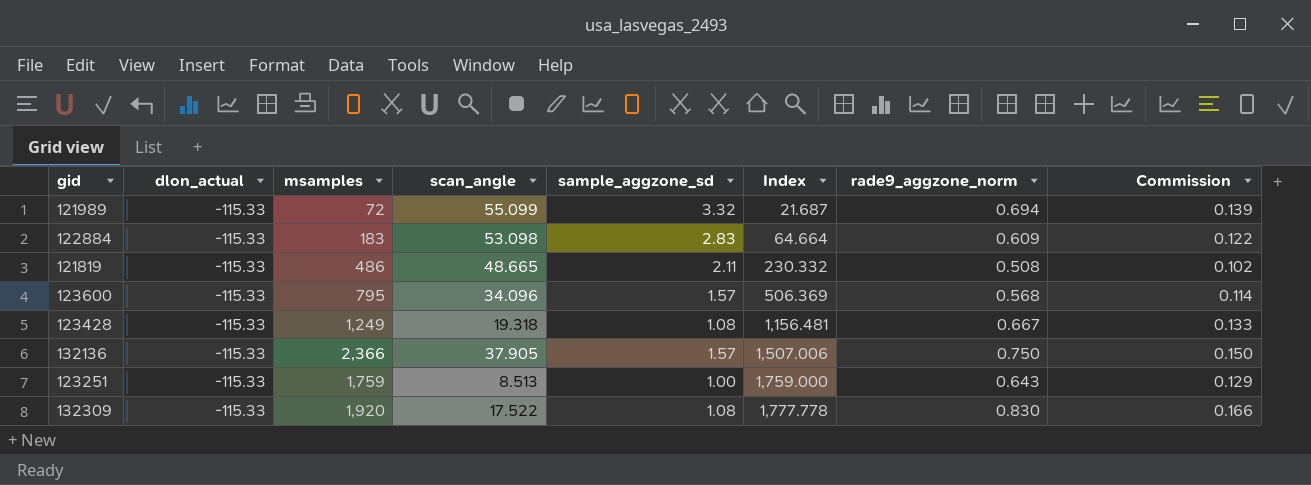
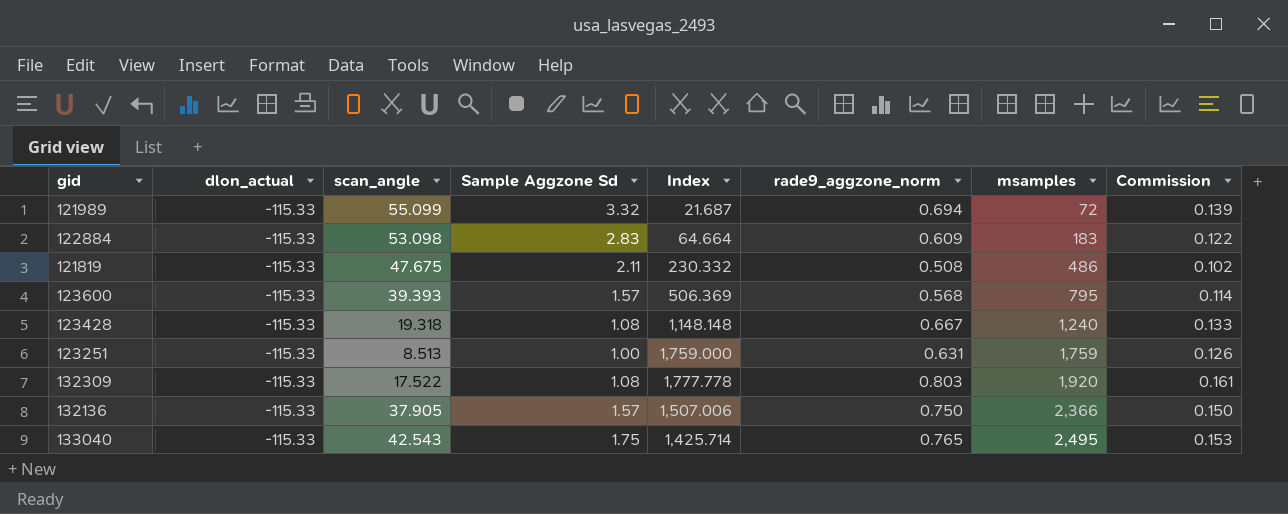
row order: Index ascending -> msamples ascending
column name: sample_aggzone_sd -> Sample Aggzone Sd
column msamples | position: 3 -> 7
121819 | scan_angle: 48.665 -> 47.675
123600 | scan_angle: 34.096 -> 39.393
123428 | Index: 1,156.481 -> 1,148.148
123428 | msamples: 1,249 -> 1,240
123251 | rade9_aggzone_norm: 0.643 -> 0.631
123251 | Commission: 0.129 -> 0.126
132309 | rade9_aggzone_norm: 0.830 -> 0.803
132309 | Commission: 0.166 -> 0.161
row 133040: none -> -115.33 | 42.543 | 1.75 | 1,425.714 | 0.765 | 2,495 | 0.153

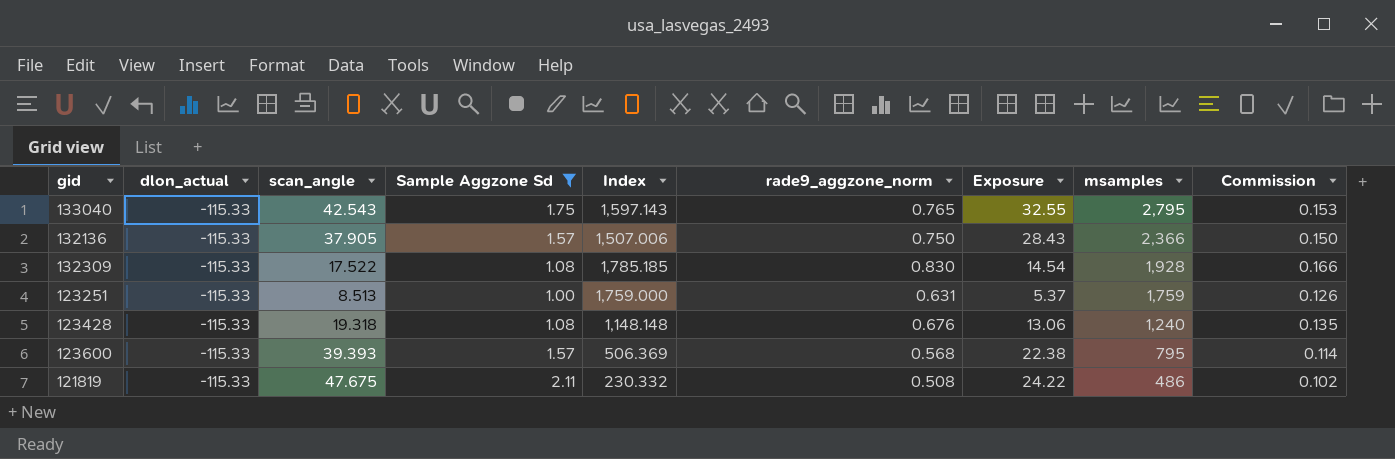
filter: none -> Sample Aggzone Sd <= 2.11
row order: msamples ascending -> msamples descending
column Exposure | formula: none -> [scan_angle] * [rade9_aggzone_norm]
133040 | Index: 1,425.714 -> 1,597.143
133040 | msamples: 2,495 -> 2,795
132309 | Index: 1,777.778 -> 1,785.185
132309 | rade9_aggzone_norm: 0.803 -> 0.830
132309 | msamples: 1,920 -> 1,928
132309 | Commission: 0.161 -> 0.166
123428 | rade9_aggzone_norm: 0.667 -> 0.676
123428 | Commission: 0.133 -> 0.135

